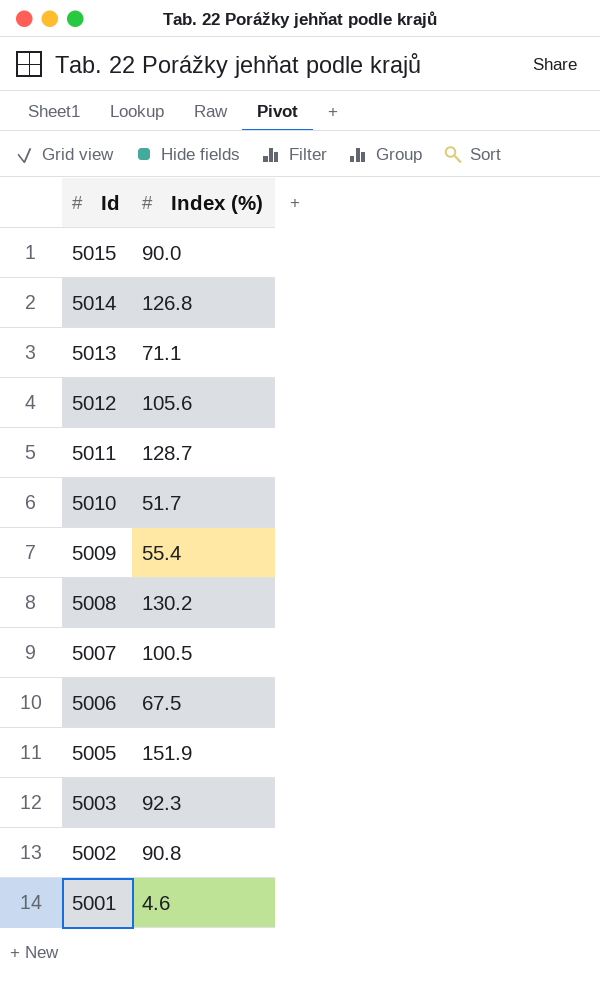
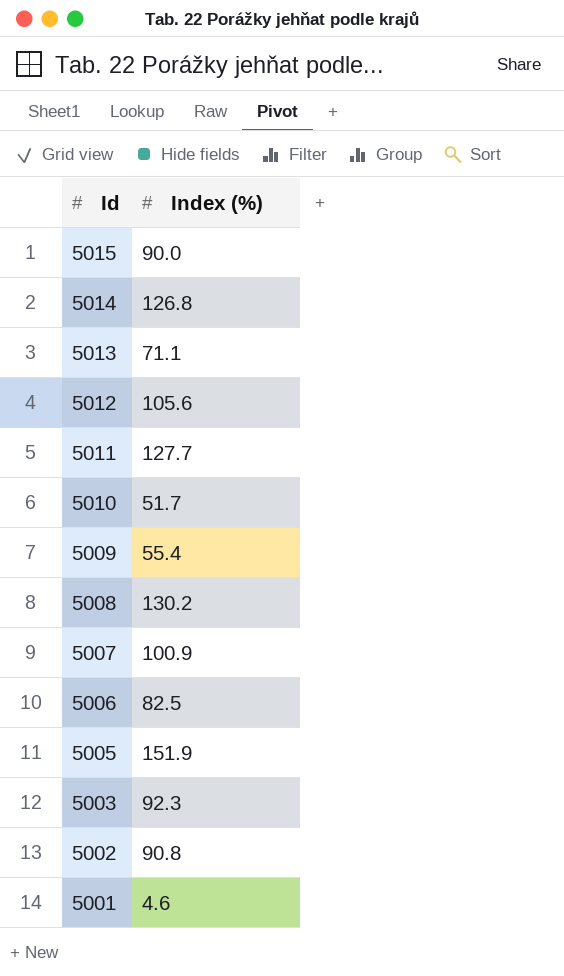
5011 | Index (%): 128.7 -> 127.7
5007 | Index (%): 100.5 -> 100.9
5006 | Index (%): 67.5 -> 82.5

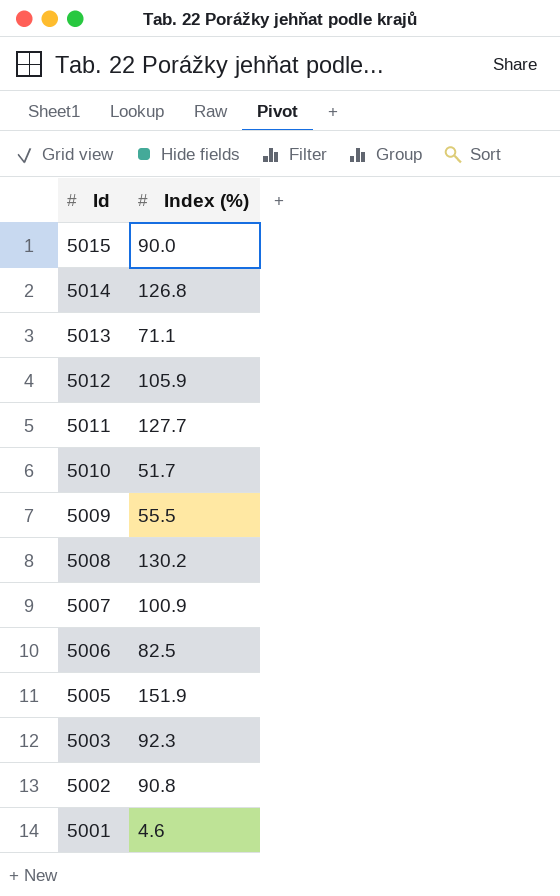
5012 | Index (%): 105.6 -> 105.9
5009 | Index (%): 55.4 -> 55.5

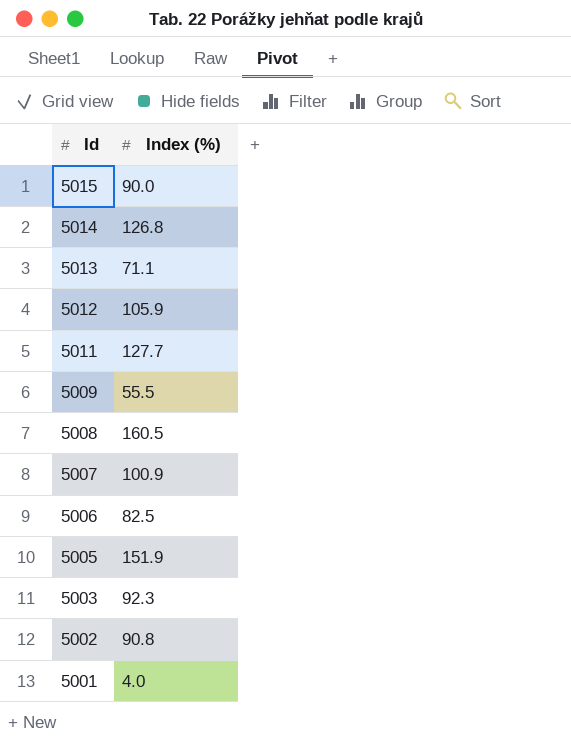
row 5010: 51.7 -> none
5008 | Index (%): 130.2 -> 160.5
5001 | Index (%): 4.6 -> 4.0

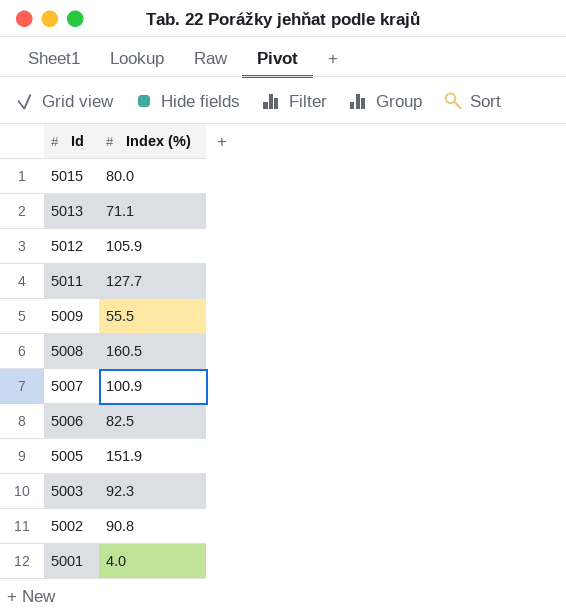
row 5014: 126.8 -> none
5015 | Index (%): 90.0 -> 80.0

